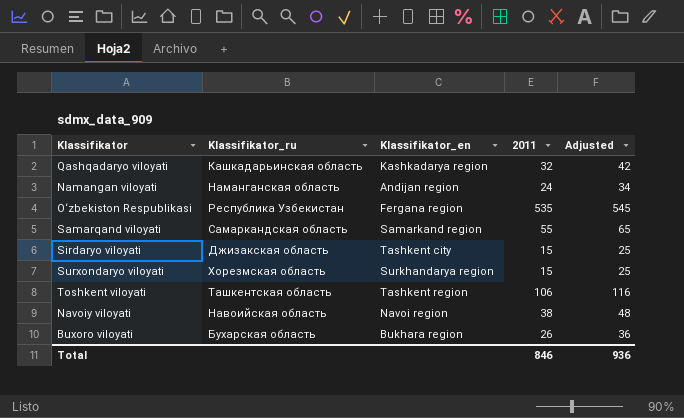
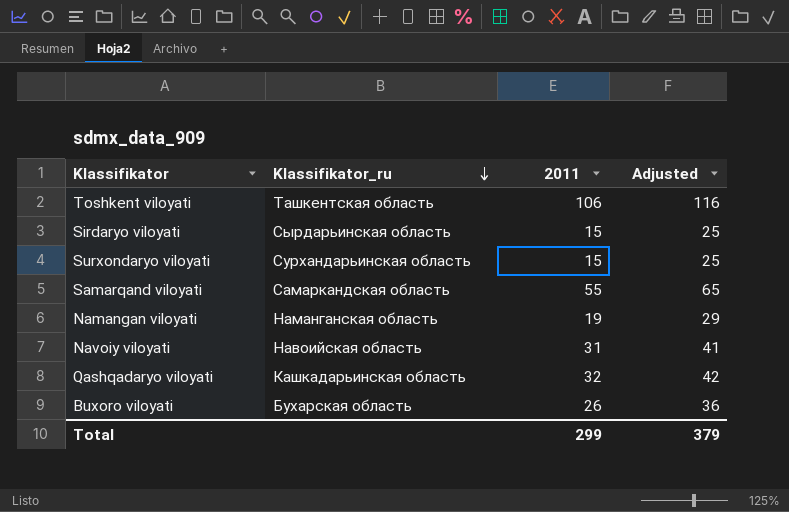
row order: none -> Klassifikator_ru descending
column Klassifikator_en | position: 3 -> none
row O‘zbekiston Respublikasi: Республика Узбекистан | Fergana region | 535 | 545 -> none
Sirdaryo viloyati | Klassifikator_ru: Джизакская область -> Сырдарьинская область
Surxondaryo viloyati | Klassifikator_ru: Хорезмская область -> Сурхандарьинская область
Namangan viloyati | 2011: 24 -> 19
Namangan viloyati | Adjusted: 34 -> 29
Navoiy viloyati | 2011: 38 -> 31
Navoiy viloyati | Adjusted: 48 -> 41
Total | 2011: 846 -> 299
Total | Adjusted: 936 -> 379

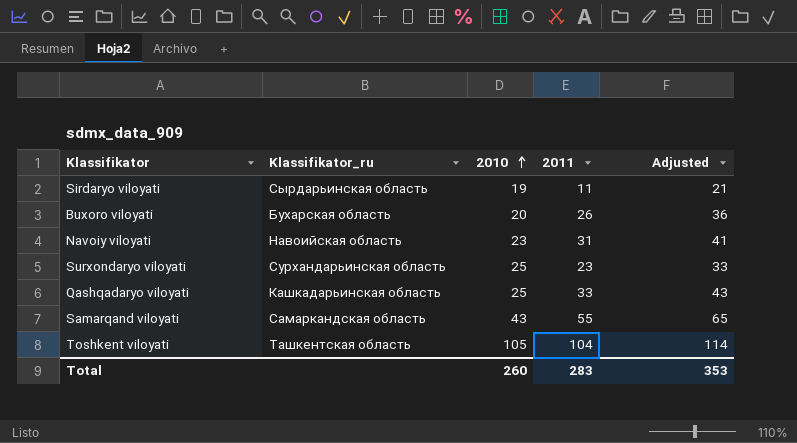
row order: Klassifikator_ru descending -> 2010 ascending
column 2010 | position: none -> 3
row Namangan viloyati: Наманганская область | 19 | 29 -> none
Sirdaryo viloyati | 2011: 15 -> 11
Sirdaryo viloyati | Adjusted: 25 -> 21
Surxondaryo viloyati | 2011: 15 -> 23
Surxondaryo viloyati | Adjusted: 25 -> 33
Qashqadaryo viloyati | 2011: 32 -> 33
Qashqadaryo viloyati | Adjusted: 42 -> 43
Toshkent viloyati | 2011: 106 -> 104
Toshkent viloyati | Adjusted: 116 -> 114
Total | 2011: 299 -> 283
Total | Adjusted: 379 -> 353

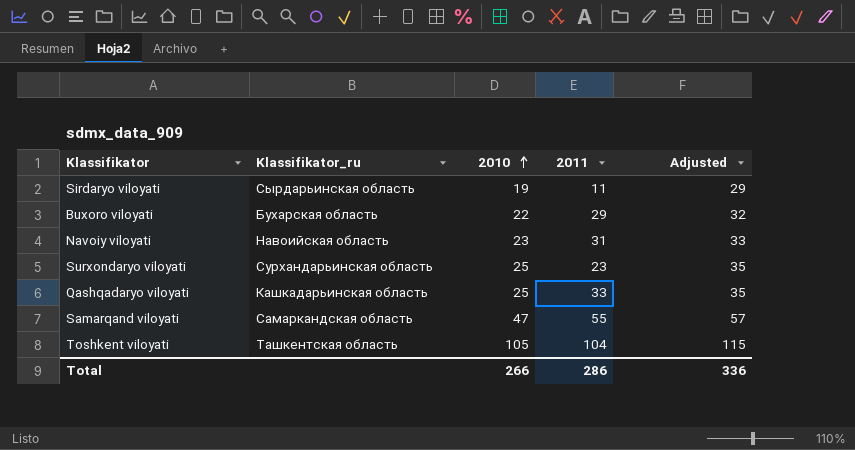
column Adjusted | formula: [2011] + 10 -> [2010] + 10
Buxoro viloyati | 2010: 20 -> 22
Buxoro viloyati | 2011: 26 -> 29
Samarqand viloyati | 2010: 43 -> 47
Total | 2010: 260 -> 266
Total | 2011: 283 -> 286
Total | Adjusted: 353 -> 336

